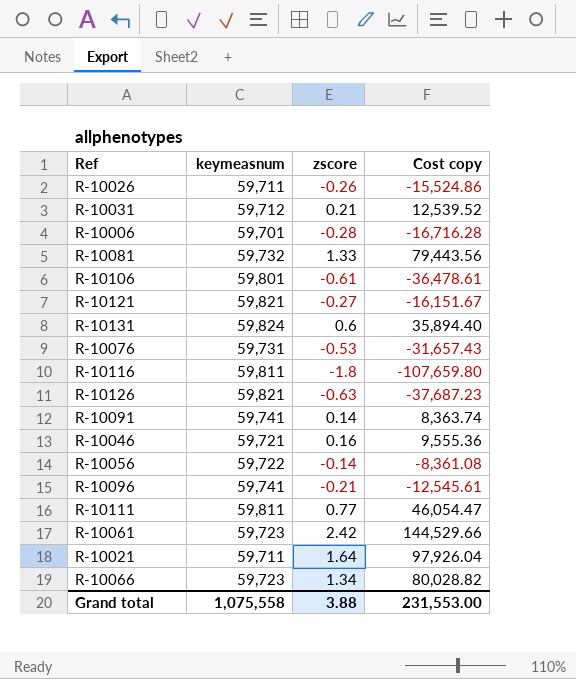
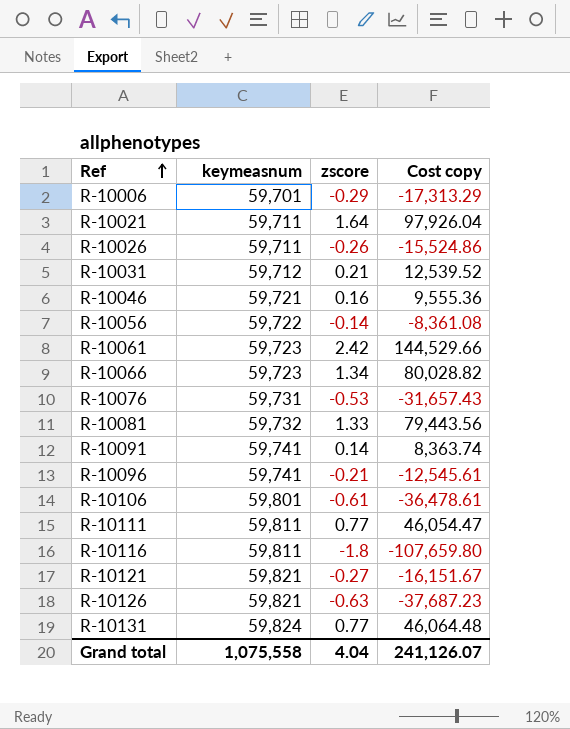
row order: none -> Ref ascending
R-10006 | zscore: -0.28 -> -0.29
R-10006 | Cost copy: -16,716.28 -> -17,313.29
R-10131 | zscore: 0.6 -> 0.77
R-10131 | Cost copy: 35,894.40 -> 46,064.48
Grand total | zscore: 3.88 -> 4.04
Grand total | Cost copy: 231,553.00 -> 241,126.07

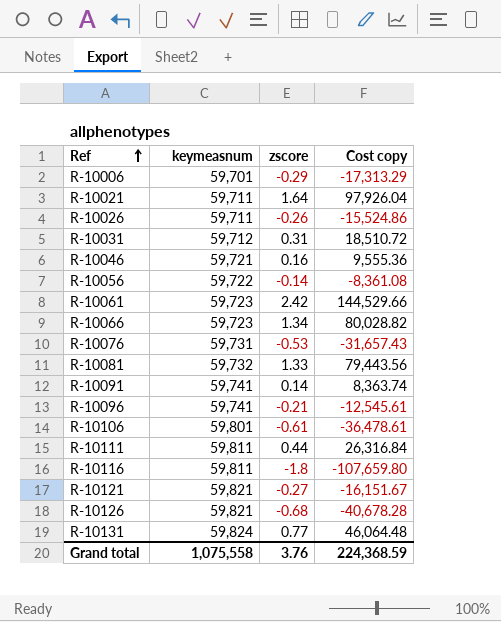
R-10031 | zscore: 0.21 -> 0.31
R-10031 | Cost copy: 12,539.52 -> 18,510.72
R-10111 | zscore: 0.77 -> 0.44
R-10111 | Cost copy: 46,054.47 -> 26,316.84
R-10126 | zscore: -0.63 -> -0.68
R-10126 | Cost copy: -37,687.23 -> -40,678.28
Grand total | zscore: 4.04 -> 3.76
Grand total | Cost copy: 241,126.07 -> 224,368.59

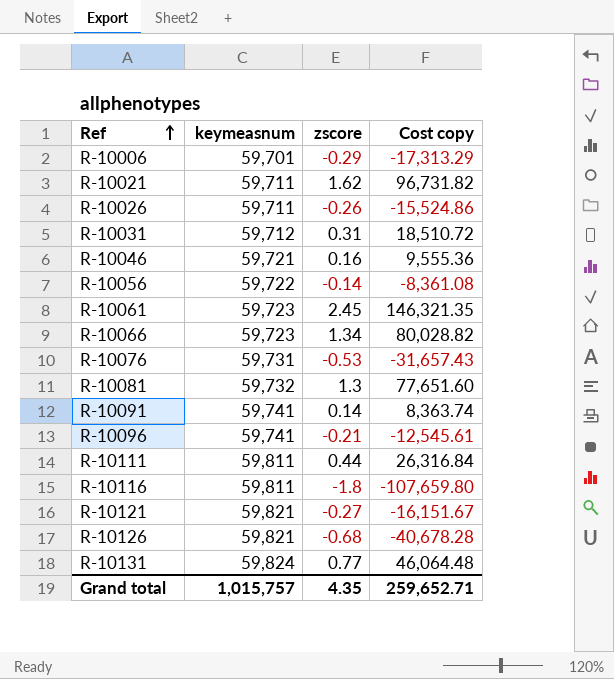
row R-10106: 59,801 | -0.61 | -36,478.61 -> none
R-10021 | zscore: 1.64 -> 1.62
R-10021 | Cost copy: 97,926.04 -> 96,731.82
R-10061 | zscore: 2.42 -> 2.45
R-10061 | Cost copy: 144,529.66 -> 146,321.35
R-10081 | zscore: 1.33 -> 1.3
R-10081 | Cost copy: 79,443.56 -> 77,651.60
Grand total | keymeasnum: 1,075,558 -> 1,015,757
Grand total | zscore: 3.76 -> 4.35
Grand total | Cost copy: 224,368.59 -> 259,652.71

